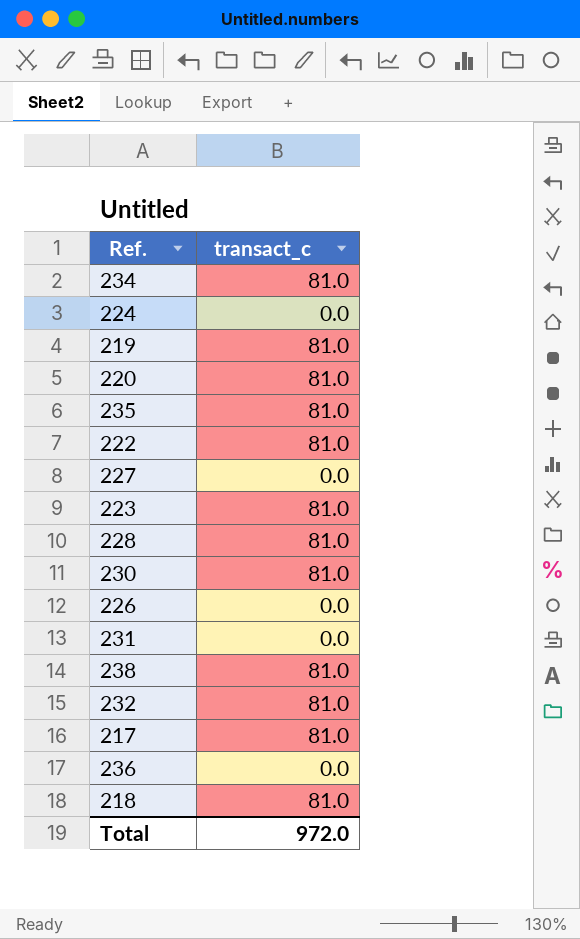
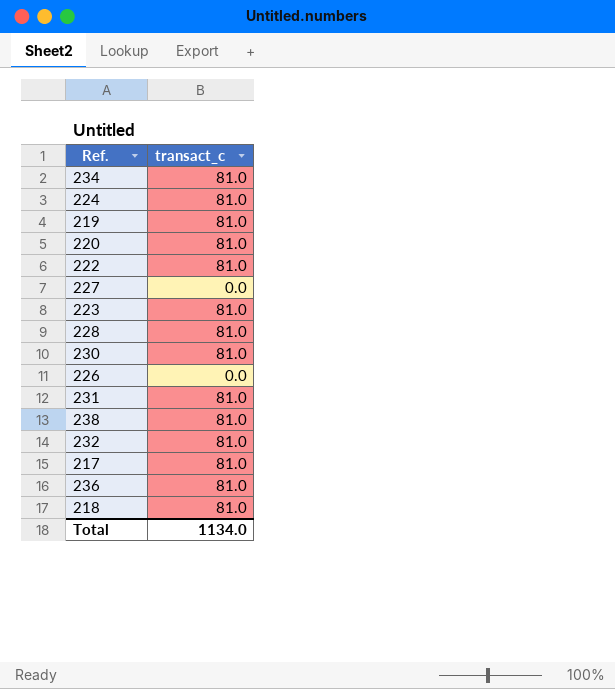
row 235: 81.0 -> none
224 | transact_c: 0.0 -> 81.0
231 | transact_c: 0.0 -> 81.0
236 | transact_c: 0.0 -> 81.0
Total | transact_c: 972.0 -> 1134.0

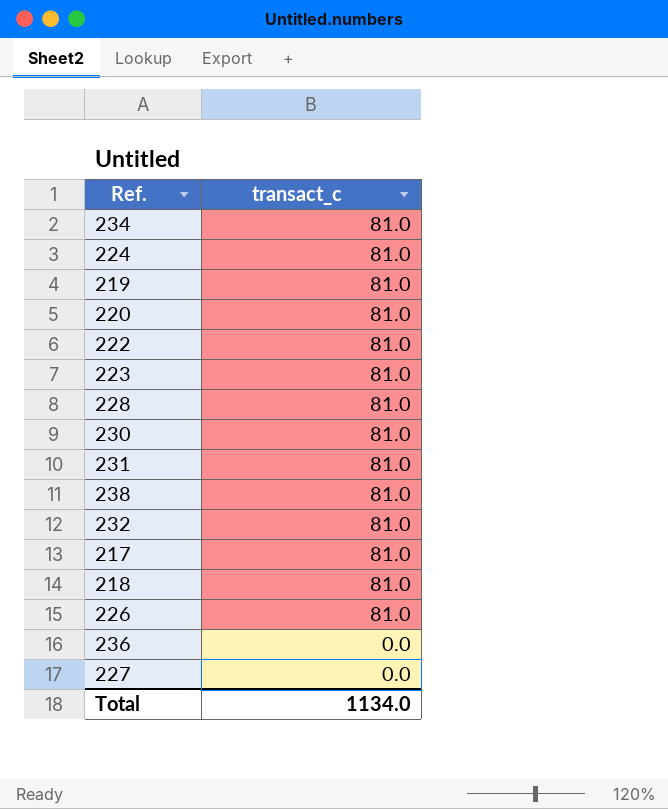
row order: none -> transact_c descending
226 | transact_c: 0.0 -> 81.0
236 | transact_c: 81.0 -> 0.0

